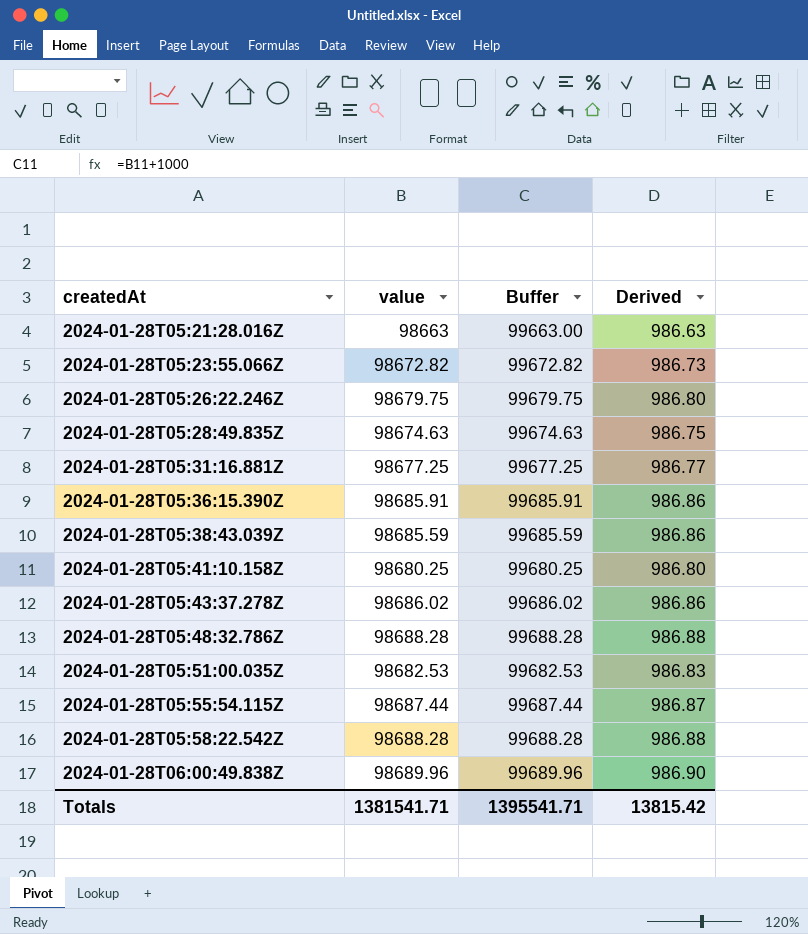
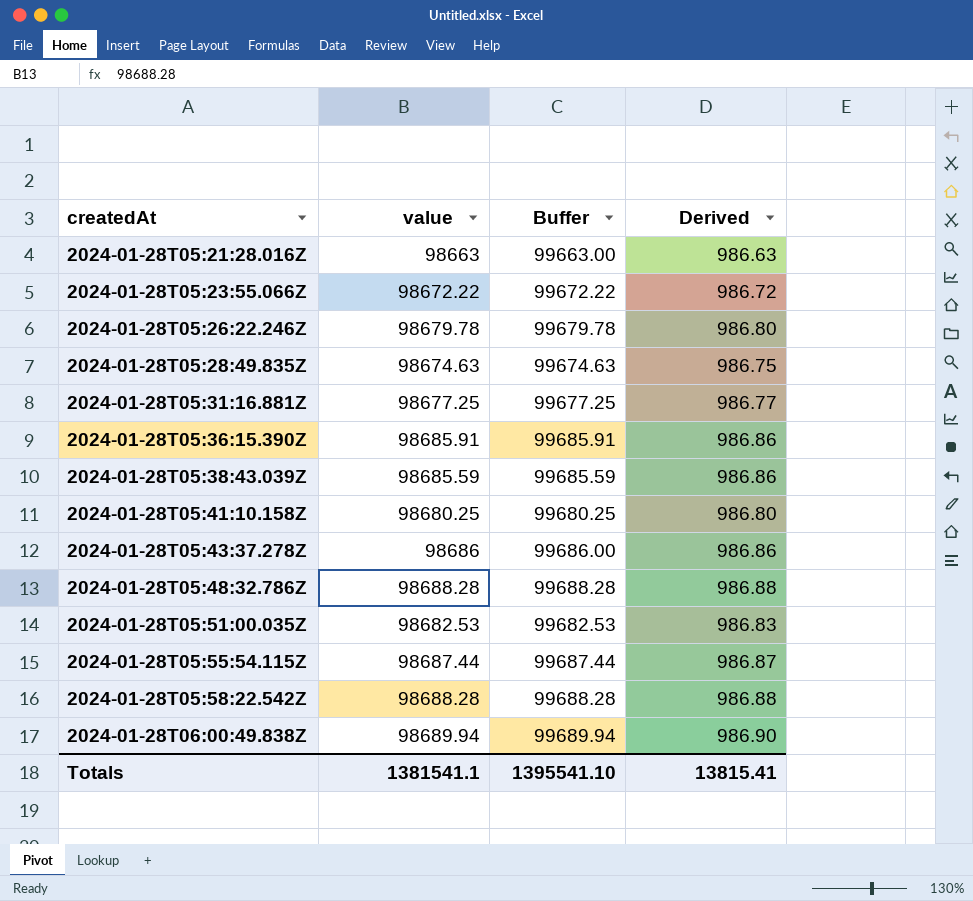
2024-01-28T05:23:55.066Z | value: 98672.82 -> 98672.22
2024-01-28T05:23:55.066Z | Buffer: 99672.82 -> 99672.22
2024-01-28T05:23:55.066Z | Derived: 986.73 -> 986.72
2024-01-28T05:26:22.246Z | value: 98679.75 -> 98679.78
2024-01-28T05:26:22.246Z | Buffer: 99679.75 -> 99679.78
2024-01-28T05:43:37.278Z | value: 98686.02 -> 98686
2024-01-28T05:43:37.278Z | Buffer: 99686.02 -> 99686.00
2024-01-28T06:00:49.838Z | value: 98689.96 -> 98689.94
2024-01-28T06:00:49.838Z | Buffer: 99689.96 -> 99689.94
Totals | value: 1381541.71 -> 1381541.1
Totals | Buffer: 1395541.71 -> 1395541.10
Totals | Derived: 13815.42 -> 13815.41

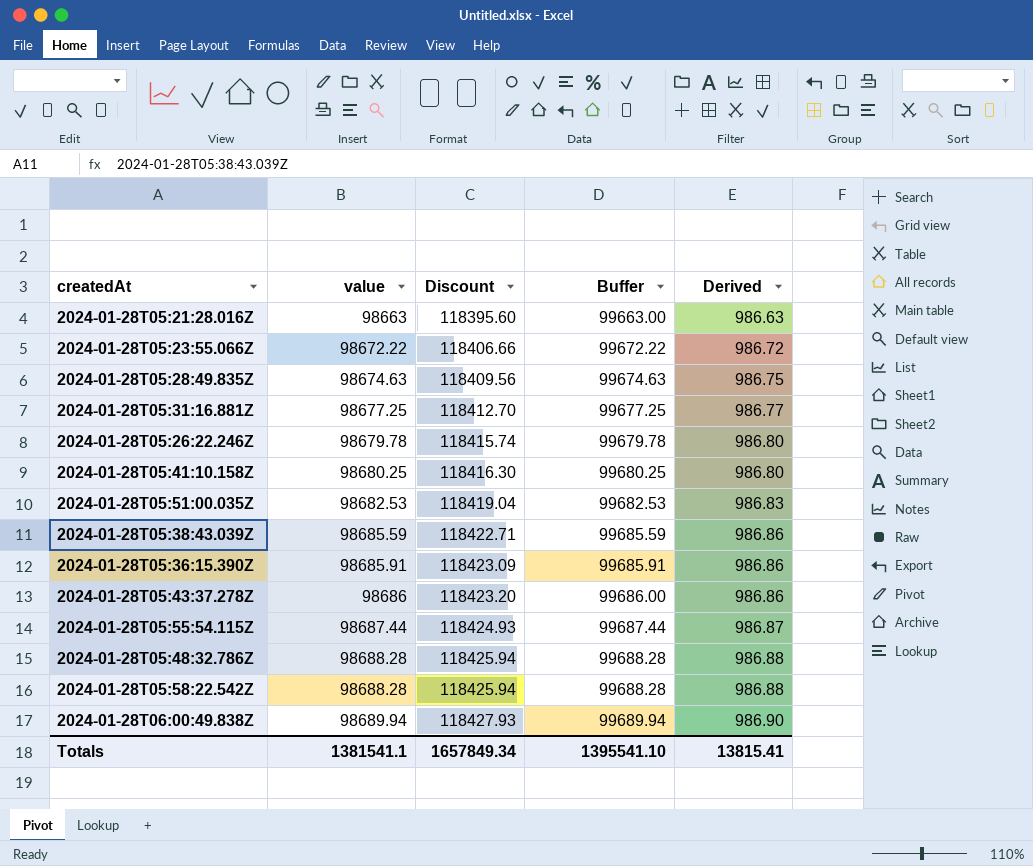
row order: createdAt ascending -> value ascending
column Discount | formula: none -> [value] * 1.2

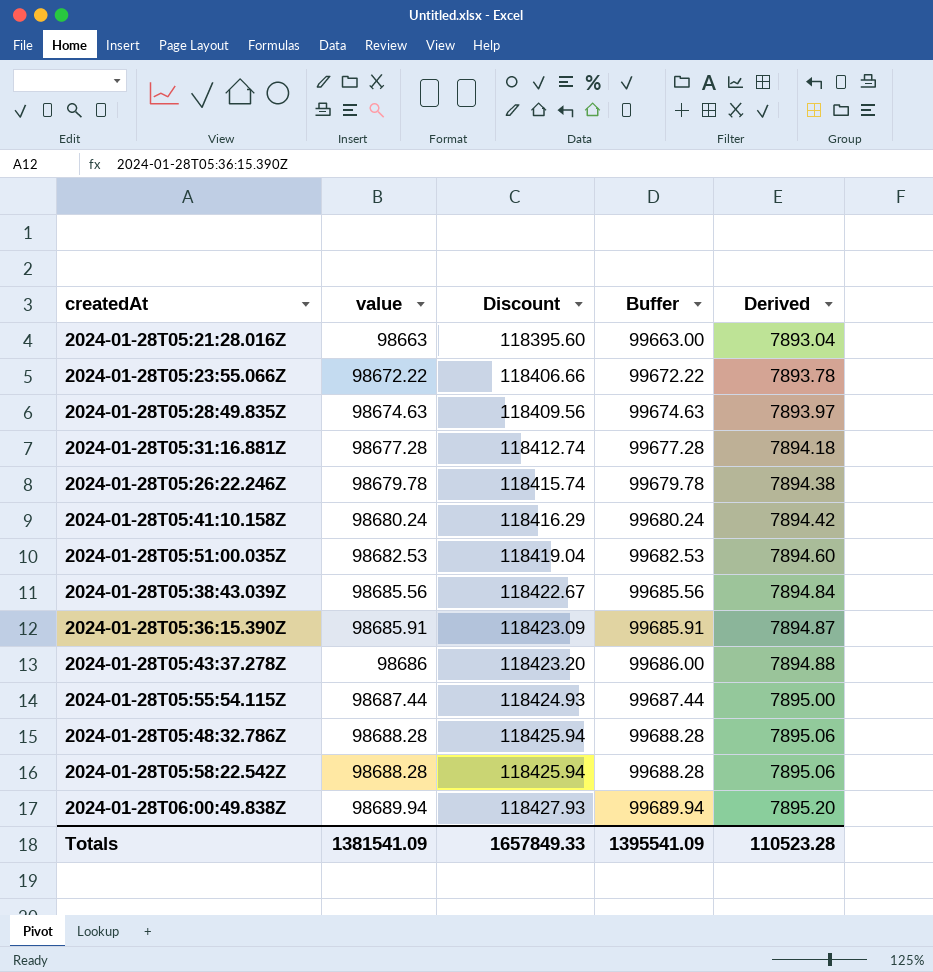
column Derived | formula: [value] * 0.01 -> [value] * 0.08
2024-01-28T05:31:16.881Z | value: 98677.25 -> 98677.28
2024-01-28T05:31:16.881Z | Discount: 118412.70 -> 118412.74
2024-01-28T05:31:16.881Z | Buffer: 99677.25 -> 99677.28
2024-01-28T05:41:10.158Z | value: 98680.25 -> 98680.24
2024-01-28T05:41:10.158Z | Discount: 118416.30 -> 118416.29
2024-01-28T05:41:10.158Z | Buffer: 99680.25 -> 99680.24
2024-01-28T05:38:43.039Z | value: 98685.59 -> 98685.56
2024-01-28T05:38:43.039Z | Discount: 118422.71 -> 118422.67
2024-01-28T05:38:43.039Z | Buffer: 99685.59 -> 99685.56
Totals | value: 1381541.1 -> 1381541.09
Totals | Discount: 1657849.34 -> 1657849.33
Totals | Buffer: 1395541.10 -> 1395541.09
Totals | Derived: 13815.41 -> 110523.28

